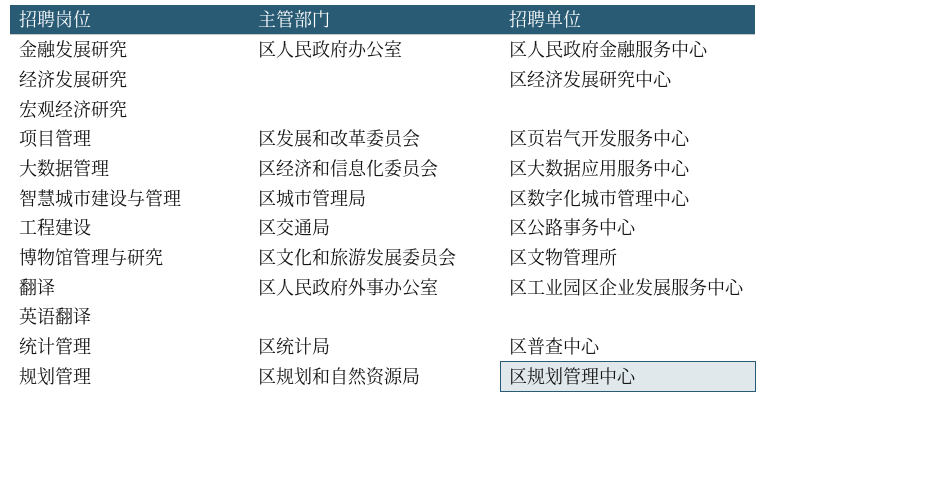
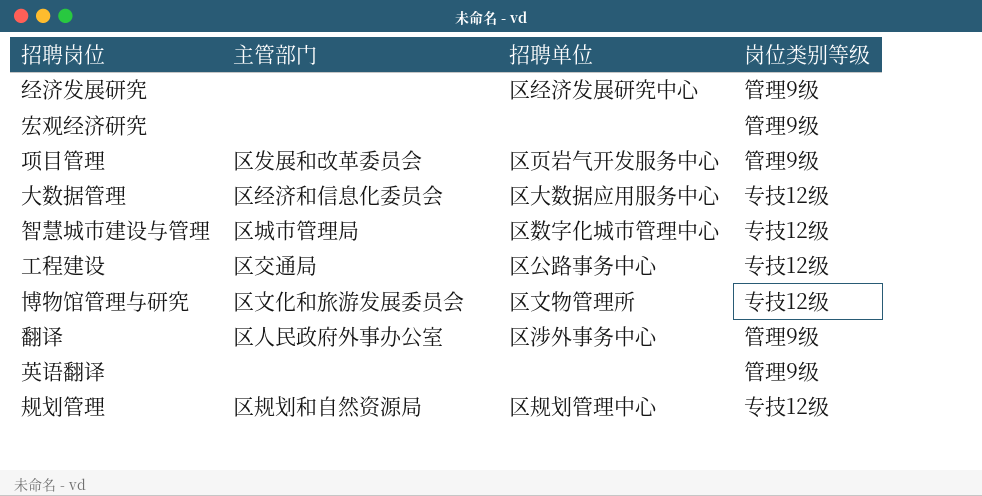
column 岗位类别等级 | position: none -> 4
row 金融发展研究: 区人民政府办公室 | 区人民政府金融服务中心 -> none
row 统计管理: 区统计局 | 区普查中心 -> none
翻译 | 招聘单位: 区工业园区企业发展服务中心 -> 区涉外事务中心

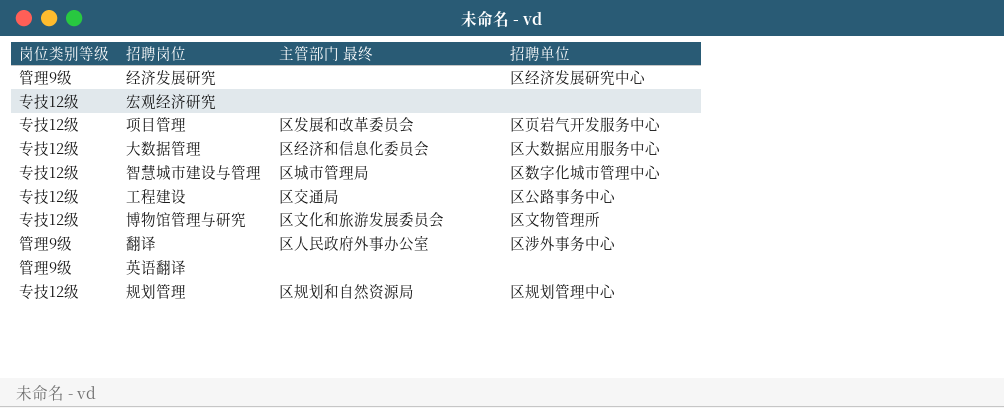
column 岗位类别等级 | position: 4 -> 1
column name: 主管部门 -> 主管部门 最终
宏观经济研究 | 岗位类别等级: 管理9级 -> 专技12级
项目管理 | 岗位类别等级: 管理9级 -> 专技12级

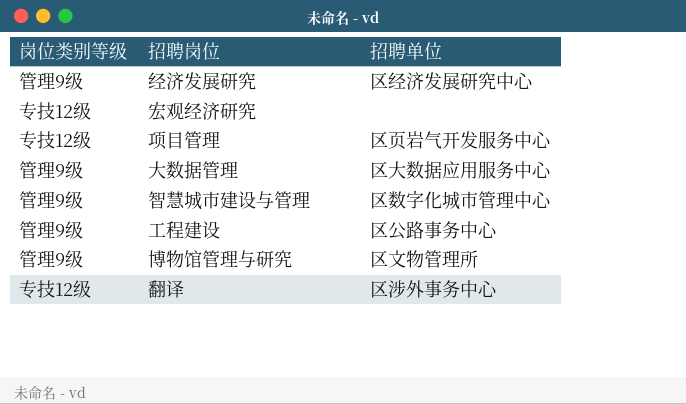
column 主管部门 最终 | position: 3 -> none
row 英语翻译: 管理9级 | none | none -> none
row 规划管理: 专技12级 | 区规划和自然资源局 | 区规划管理中心 -> none
大数据管理 | 岗位类别等级: 专技12级 -> 管理9级
智慧城市建设与管理 | 岗位类别等级: 专技12级 -> 管理9级
工程建设 | 岗位类别等级: 专技12级 -> 管理9级
博物馆管理与研究 | 岗位类别等级: 专技12级 -> 管理9级
翻译 | 岗位类别等级: 管理9级 -> 专技12级

